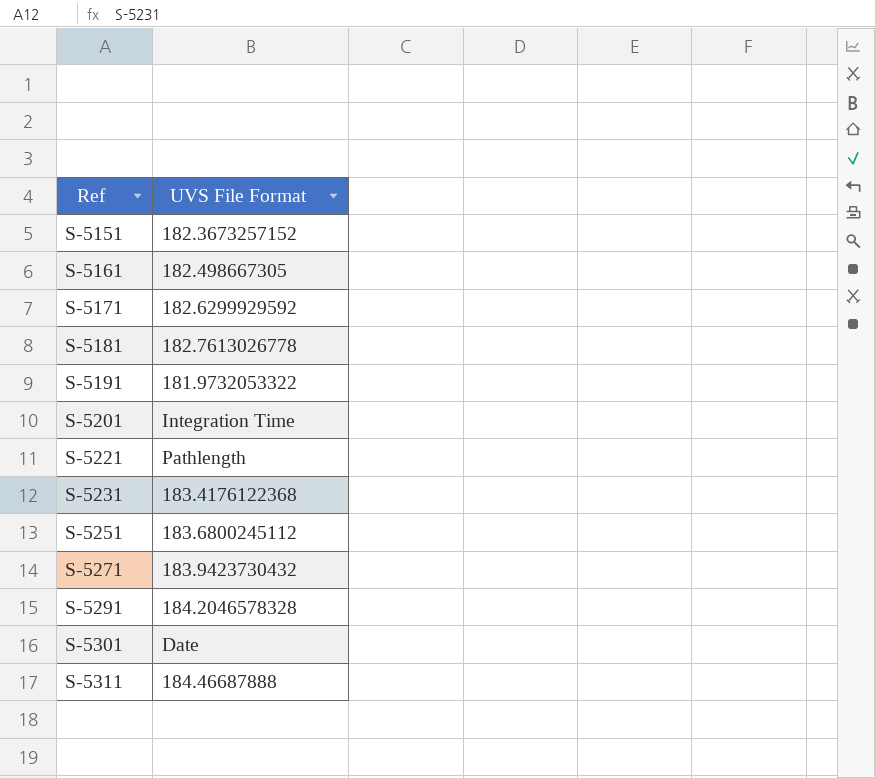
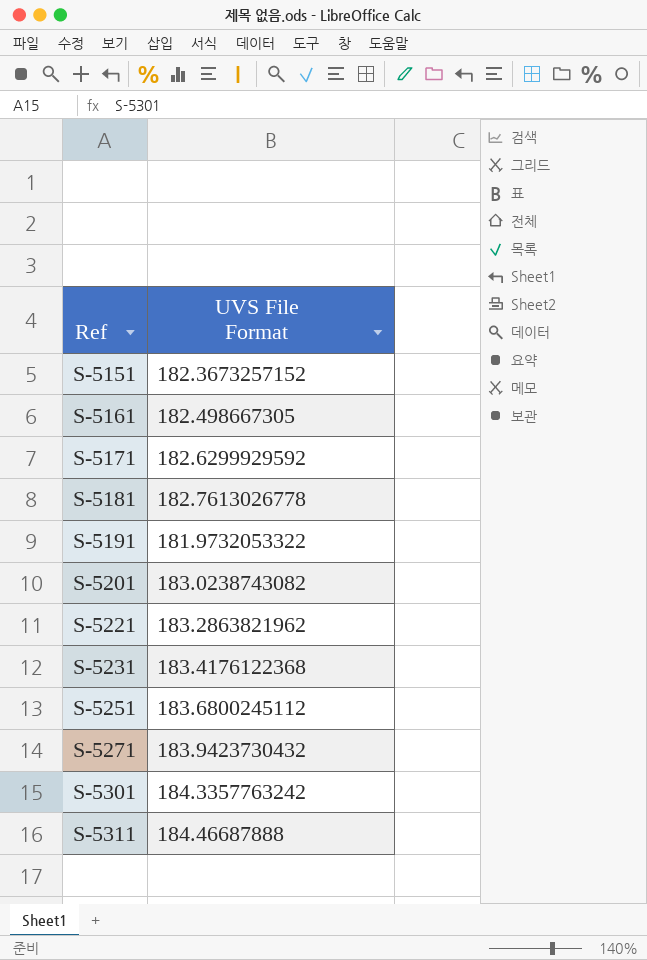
row S-5291: 184.2046578328 -> none
S-5201 | UVS File Format: Integration Time -> 183.0238743082
S-5221 | UVS File Format: Pathlength -> 183.2863821962
S-5301 | UVS File Format: Date -> 184.3357763242

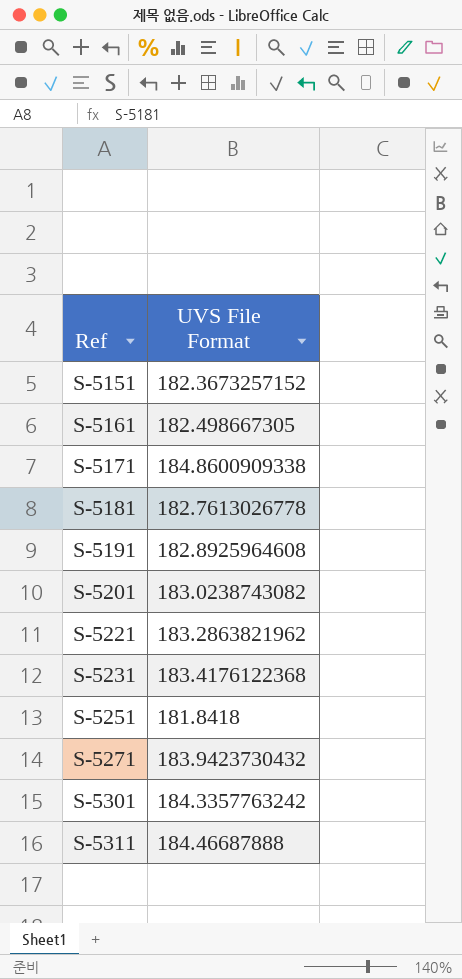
S-5171 | UVS File Format: 182.6299929592 -> 184.8600909338
S-5191 | UVS File Format: 181.9732053322 -> 182.8925964608
S-5251 | UVS File Format: 183.6800245112 -> 181.8418

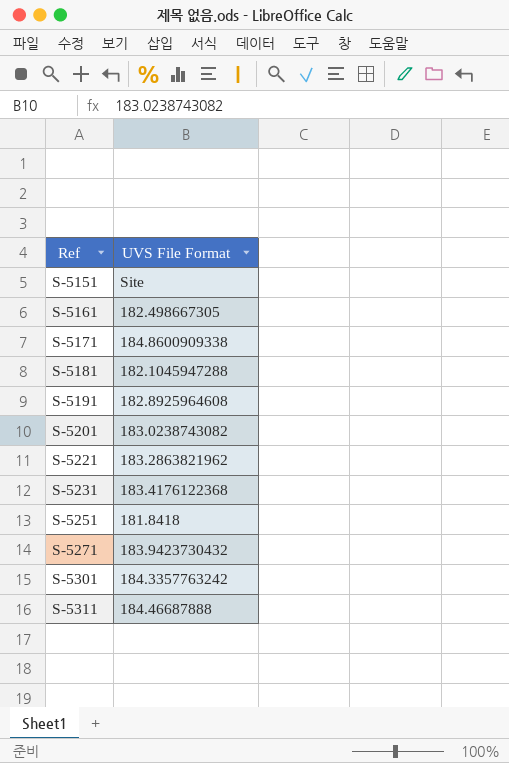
S-5151 | UVS File Format: 182.3673257152 -> Site
S-5181 | UVS File Format: 182.7613026778 -> 182.1045947288

